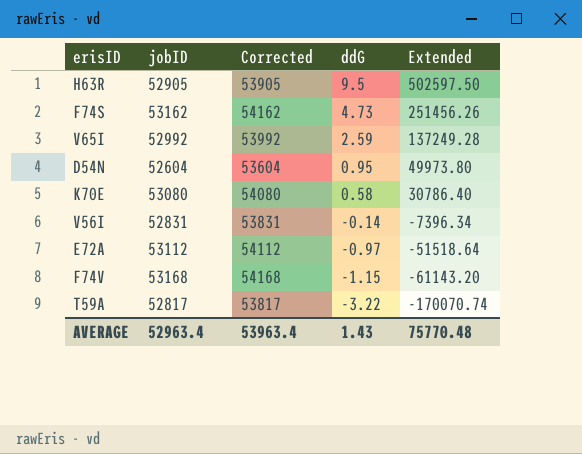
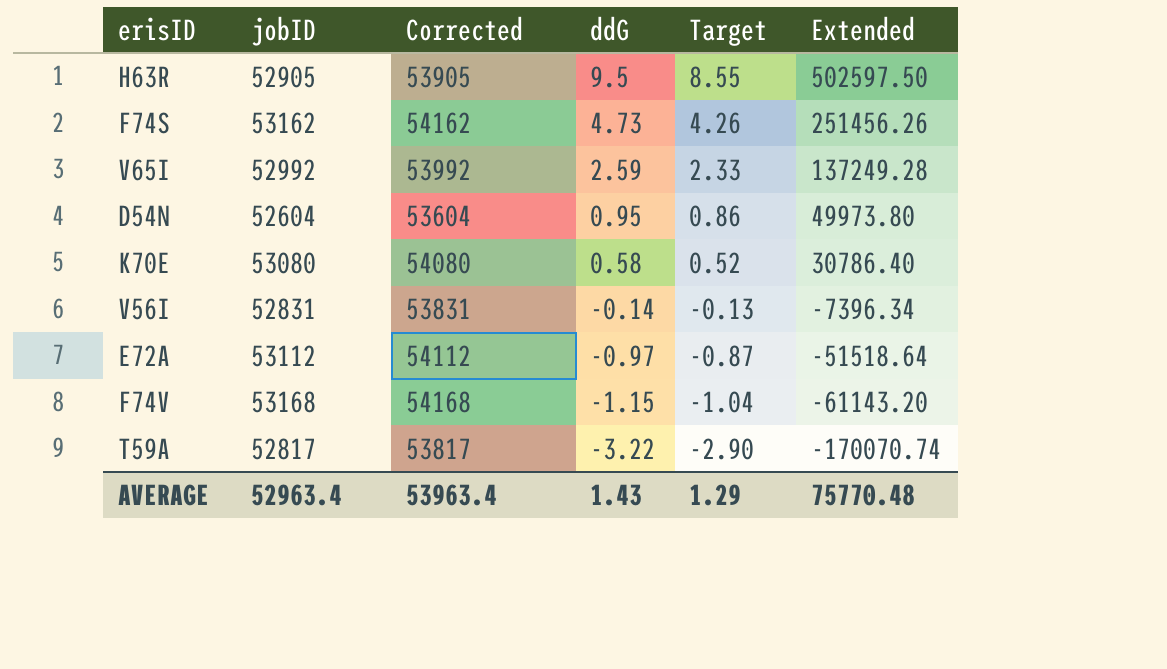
column Target | formula: none -> [ddG] * 0.9

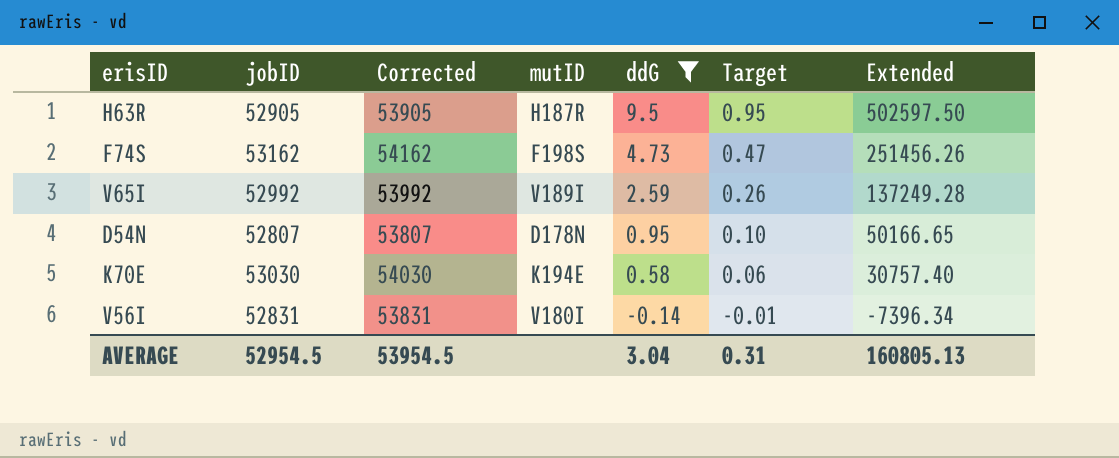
filter: none -> ddG >= -0.14
column mutID | position: none -> 4
column Target | formula: [ddG] * 0.9 -> [ddG] * 0.1
D54N | jobID: 52604 -> 52807
D54N | Corrected: 53604 -> 53807
D54N | Extended: 49973.80 -> 50166.65
K70E | jobID: 53080 -> 53030
K70E | Corrected: 54080 -> 54030
K70E | Extended: 30786.40 -> 30757.40
AVERAGE | jobID: 52963.4 -> 52954.5
AVERAGE | Corrected: 53963.4 -> 53954.5
AVERAGE | ddG: 1.43 -> 3.04
AVERAGE | Target: 1.29 -> 0.31
AVERAGE | Extended: 75770.48 -> 160805.13

